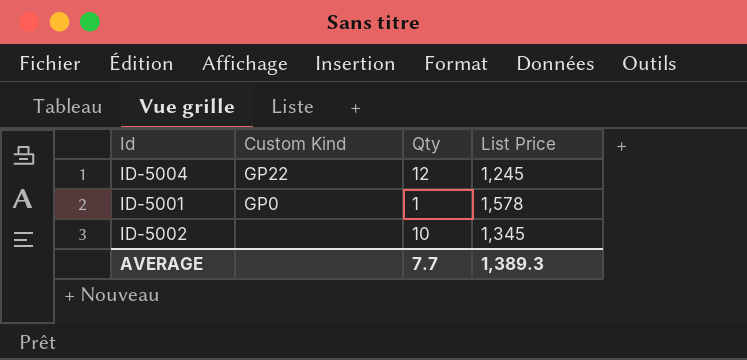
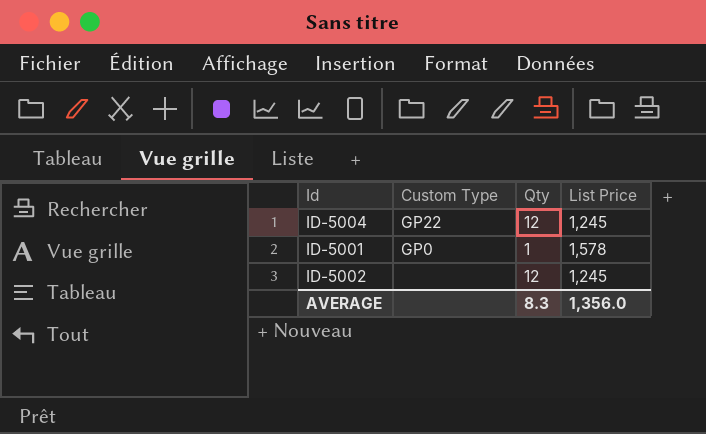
column name: Custom Kind -> Custom Type
ID-5002 | Qty: 10 -> 12
ID-5002 | List Price: 1,345 -> 1,245
AVERAGE | Qty: 7.7 -> 8.3
AVERAGE | List Price: 1,389.3 -> 1,356.0

